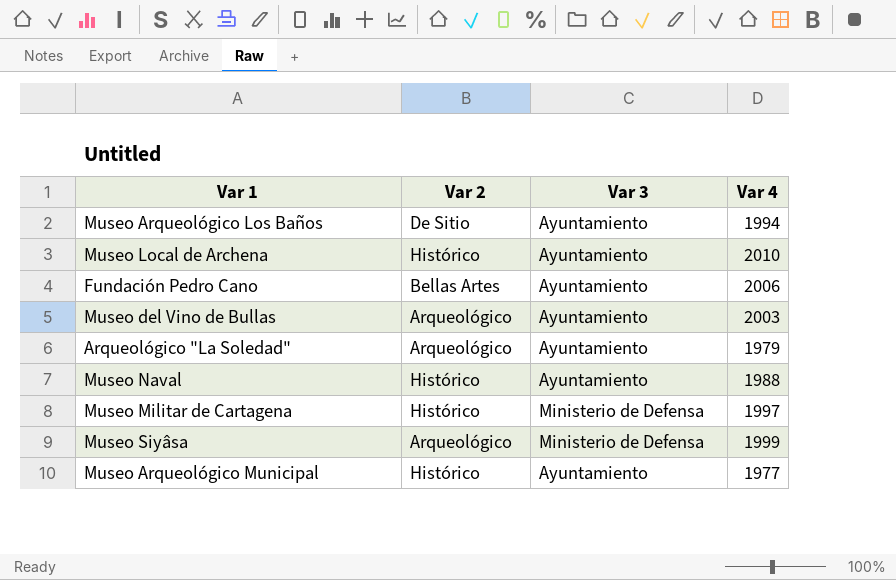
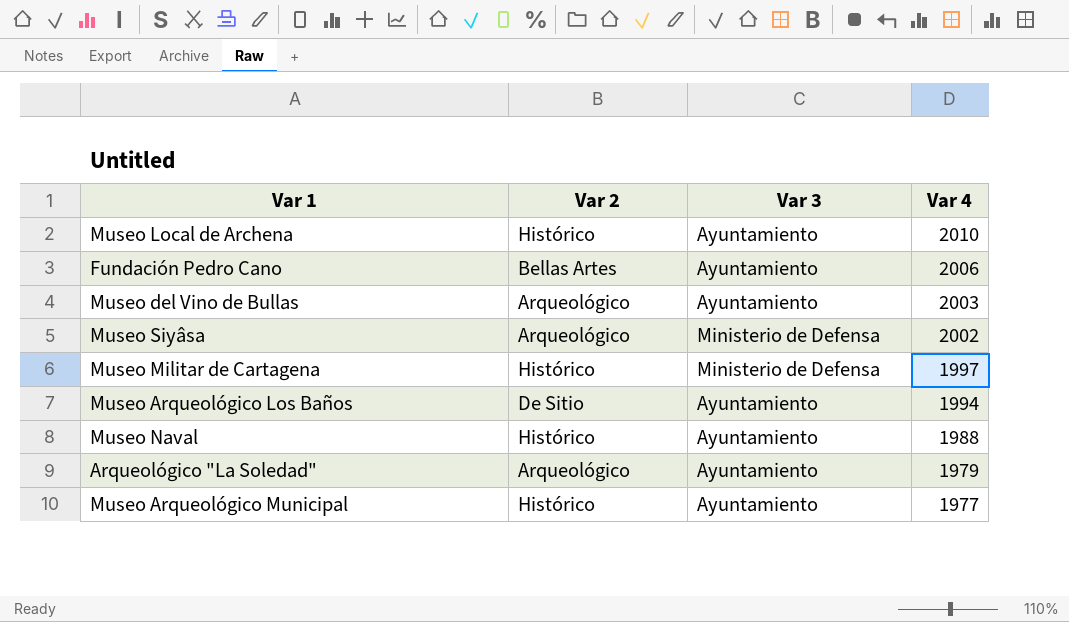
row order: none -> Var 4 descending
Museo Siyâsa | Var 4: 1999 -> 2002

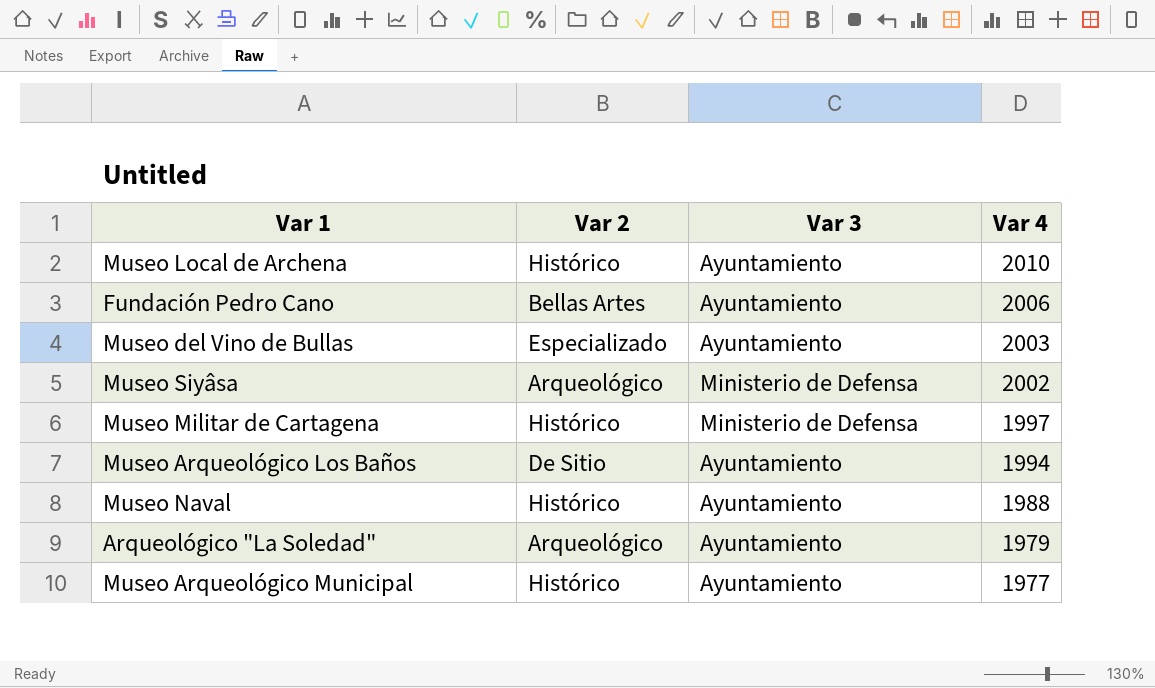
Museo del Vino de Bullas | Var 2: Arqueológico -> Especializado

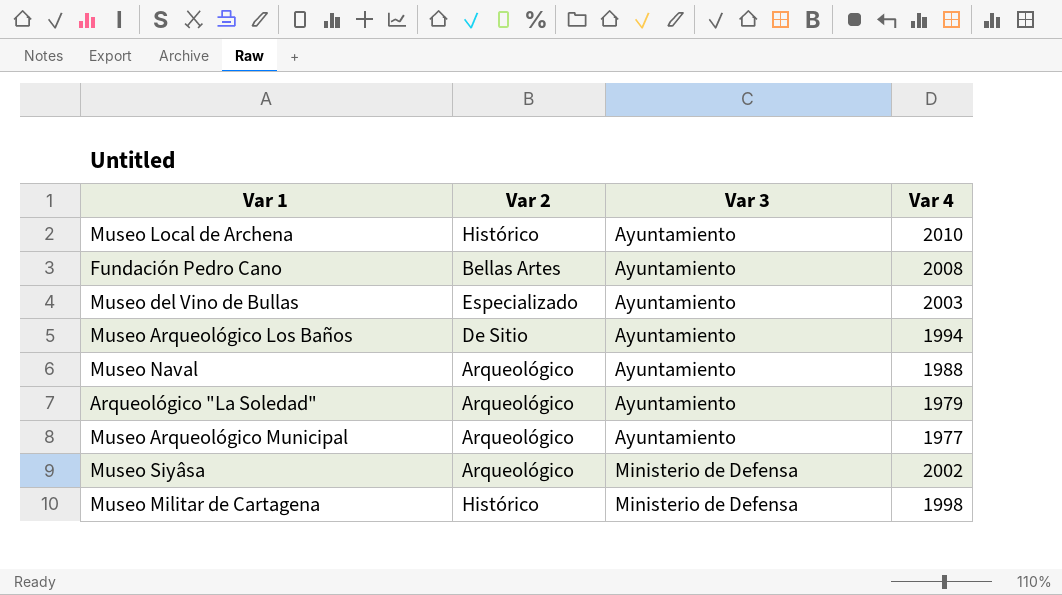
row order: Var 4 descending -> Var 3 ascending
Fundación Pedro Cano | Var 4: 2006 -> 2008
Museo Naval | Var 2: Histórico -> Arqueológico
Museo Arqueológico Municipal | Var 2: Histórico -> Arqueológico
Museo Militar de Cartagena | Var 4: 1997 -> 1998

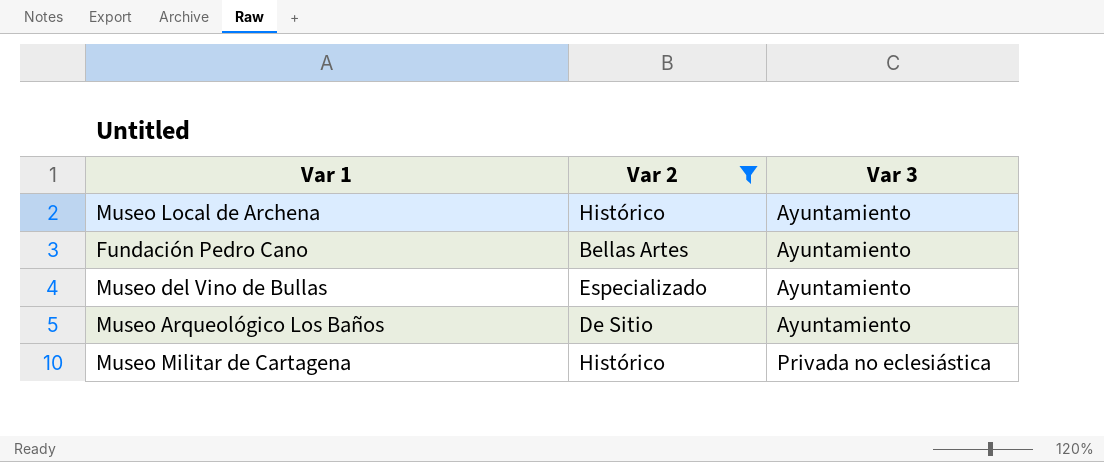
filter: none -> Var 2 != Arqueológico
column Var 4 | position: 4 -> none
Museo Militar de Cartagena | Var 3: Ministerio de Defensa -> Privada no eclesiástica

